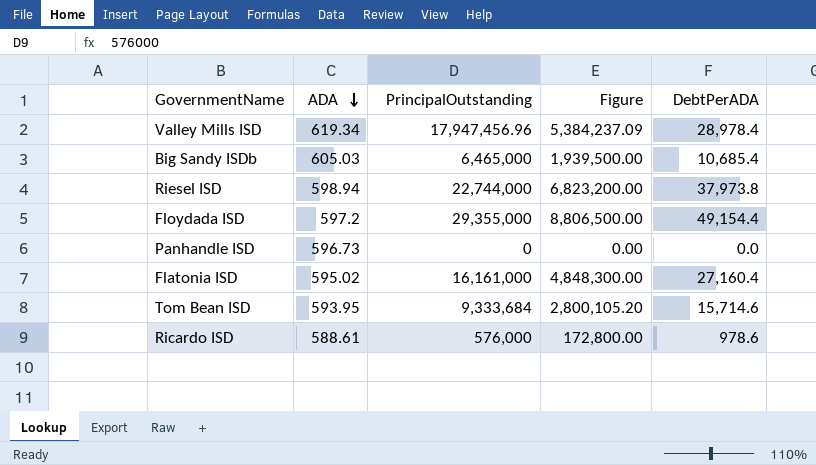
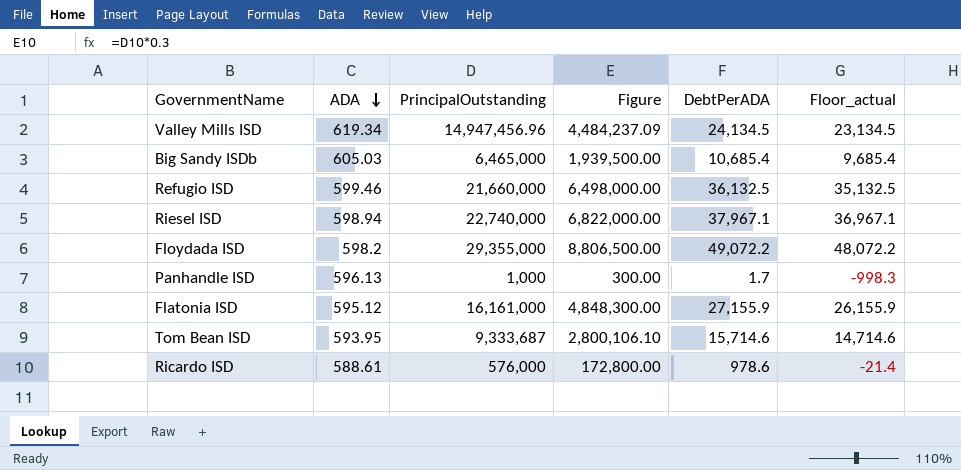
column Floor_actual | formula: none -> [DebtPerADA] - 1000
Valley Mills ISD | PrincipalOutstanding: 17,947,456.96 -> 14,947,456.96
Valley Mills ISD | Figure: 5,384,237.09 -> 4,484,237.09
Valley Mills ISD | DebtPerADA: 28,978.4 -> 24,134.5
row Refugio ISD: none -> 599.46 | 21,660,000 | 6,498,000.00 | 36,132.5 | 35,132.5
Riesel ISD | PrincipalOutstanding: 22,744,000 -> 22,740,000
Riesel ISD | Figure: 6,823,200.00 -> 6,822,000.00
Riesel ISD | DebtPerADA: 37,973.8 -> 37,967.1
Floydada ISD | ADA: 597.2 -> 598.2
Floydada ISD | DebtPerADA: 49,154.4 -> 49,072.2
Panhandle ISD | ADA: 596.73 -> 596.13
Panhandle ISD | PrincipalOutstanding: 0 -> 1,000
Panhandle ISD | Figure: 0.00 -> 300.00
Panhandle ISD | DebtPerADA: 0.0 -> 1.7
Flatonia ISD | ADA: 595.02 -> 595.12
Flatonia ISD | DebtPerADA: 27,160.4 -> 27,155.9
Tom Bean ISD | PrincipalOutstanding: 9,333,684 -> 9,333,687
Tom Bean ISD | Figure: 2,800,105.20 -> 2,800,106.10

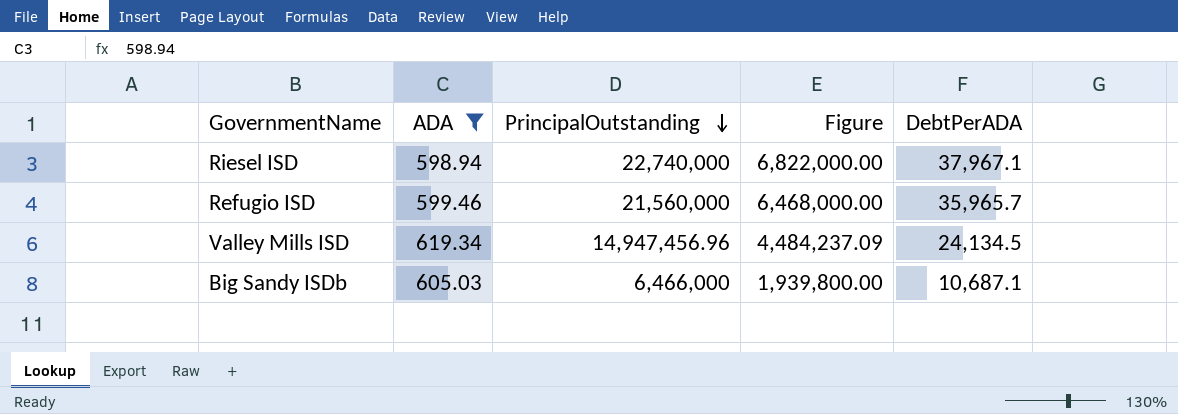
filter: none -> ADA >= 598.94
row order: ADA descending -> PrincipalOutstanding descending
column Floor_actual | formula: [DebtPerADA] - 1000 -> none
Refugio ISD | PrincipalOutstanding: 21,660,000 -> 21,560,000
Refugio ISD | Figure: 6,498,000.00 -> 6,468,000.00
Refugio ISD | DebtPerADA: 36,132.5 -> 35,965.7
Big Sandy ISDb | PrincipalOutstanding: 6,465,000 -> 6,466,000
Big Sandy ISDb | Figure: 1,939,500.00 -> 1,939,800.00
Big Sandy ISDb | DebtPerADA: 10,685.4 -> 10,687.1

